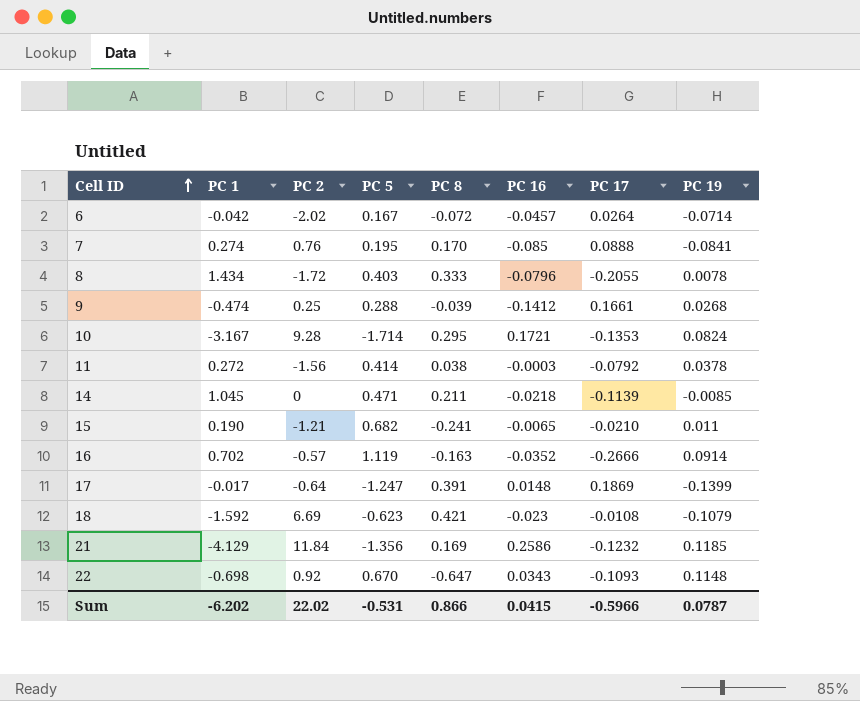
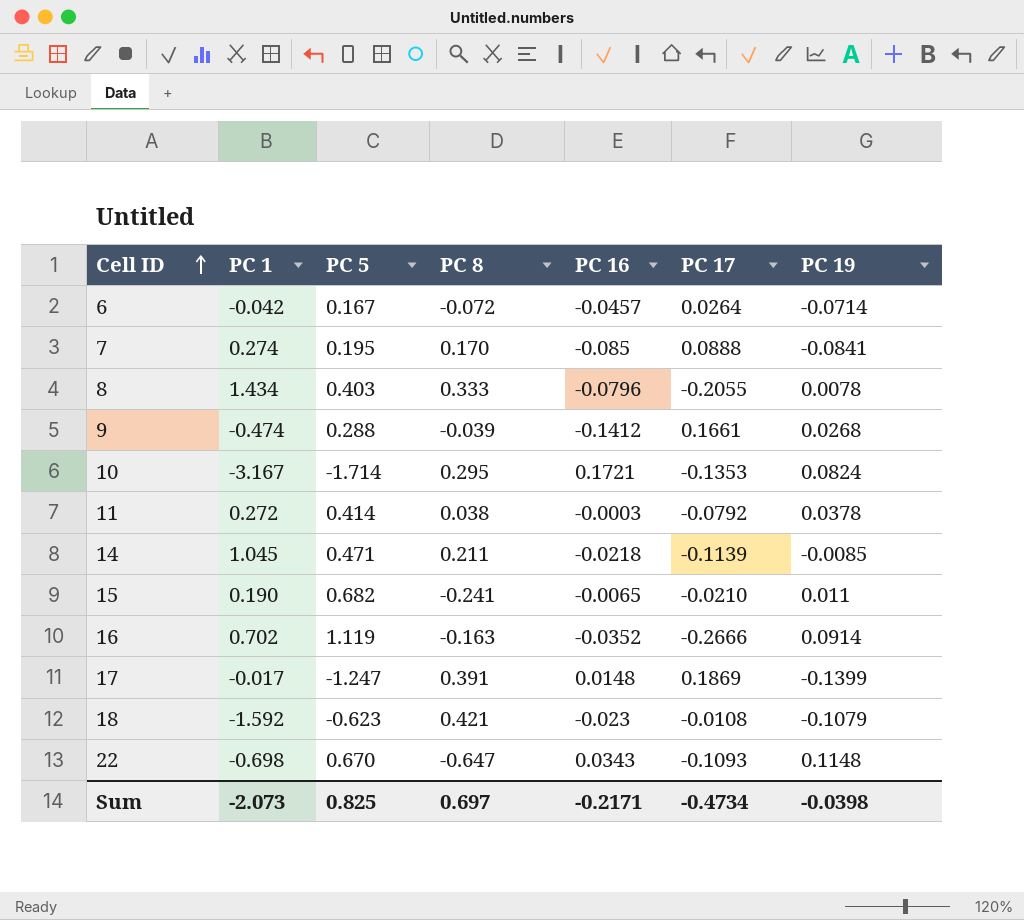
column PC 2 | position: 3 -> none
row 21: -4.129 | 11.84 | -1.356 | 0.169 | 0.2586 | -0.1232 | 0.1185 -> none
Sum | PC 1: -6.202 -> -2.073
Sum | PC 5: -0.531 -> 0.825
Sum | PC 8: 0.866 -> 0.697
Sum | PC 16: 0.0415 -> -0.2171
Sum | PC 17: -0.5966 -> -0.4734
Sum | PC 19: 0.0787 -> -0.0398

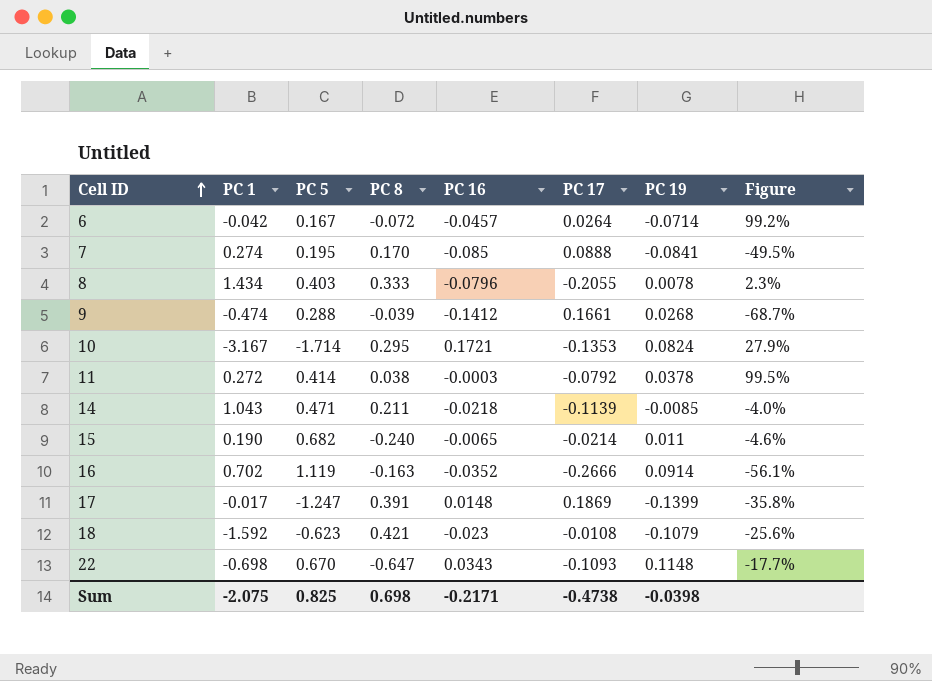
column Figure | formula: none -> [PC 19] / [PC 8]
14 | PC 1: 1.045 -> 1.043
15 | PC 8: -0.241 -> -0.240
15 | PC 17: -0.0210 -> -0.0214
Sum | PC 1: -2.073 -> -2.075
Sum | PC 8: 0.697 -> 0.698
Sum | PC 17: -0.4734 -> -0.4738

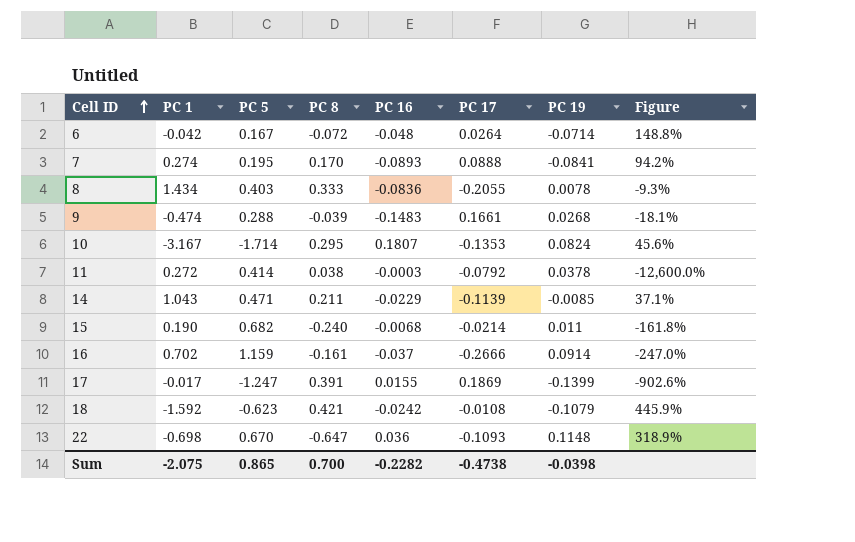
column Figure | formula: [PC 19] / [PC 8] -> [PC 19] / [PC 16]
6 | PC 16: -0.0457 -> -0.048
7 | PC 16: -0.085 -> -0.0893
8 | PC 16: -0.0796 -> -0.0836
9 | PC 16: -0.1412 -> -0.1483
10 | PC 16: 0.1721 -> 0.1807
14 | PC 16: -0.0218 -> -0.0229
15 | PC 16: -0.0065 -> -0.0068
16 | PC 5: 1.119 -> 1.159
16 | PC 8: -0.163 -> -0.161
16 | PC 16: -0.0352 -> -0.037
17 | PC 16: 0.0148 -> 0.0155
18 | PC 16: -0.023 -> -0.0242
22 | PC 16: 0.0343 -> 0.036
Sum | PC 5: 0.825 -> 0.865
Sum | PC 8: 0.698 -> 0.700
Sum | PC 16: -0.2171 -> -0.2282

